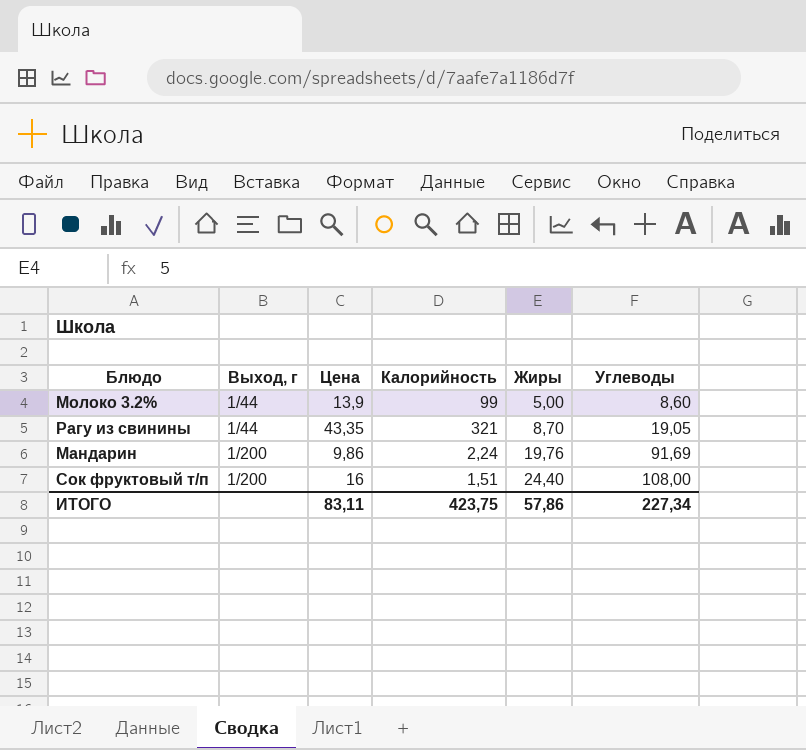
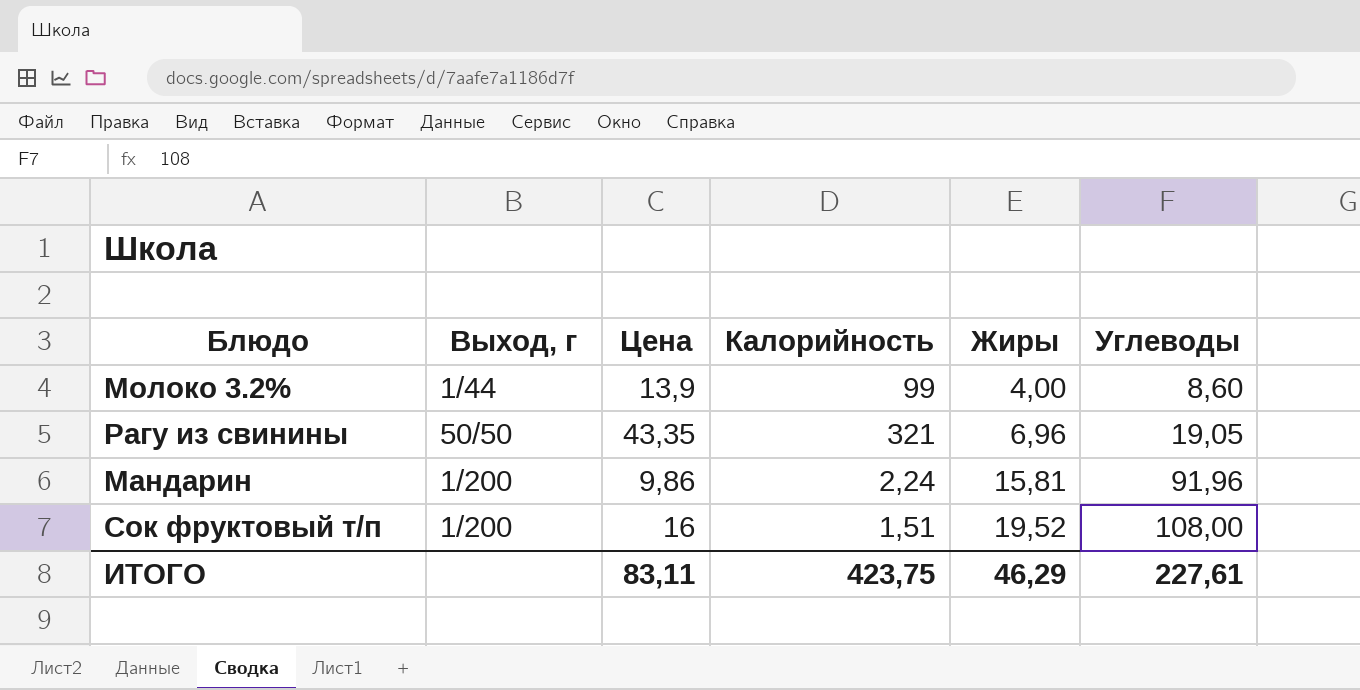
Молоко 3.2% | Жиры: 5,00 -> 4,00
Рагу из свинины | Выход, г: 1/44 -> 50/50
Рагу из свинины | Жиры: 8,70 -> 6,96
Мандарин | Жиры: 19,76 -> 15,81
Мандарин | Углеводы: 91,69 -> 91,96
Сок фруктовый т/п | Жиры: 24,40 -> 19,52
ИТОГО | Жиры: 57,86 -> 46,29
ИТОГО | Углеводы: 227,34 -> 227,61

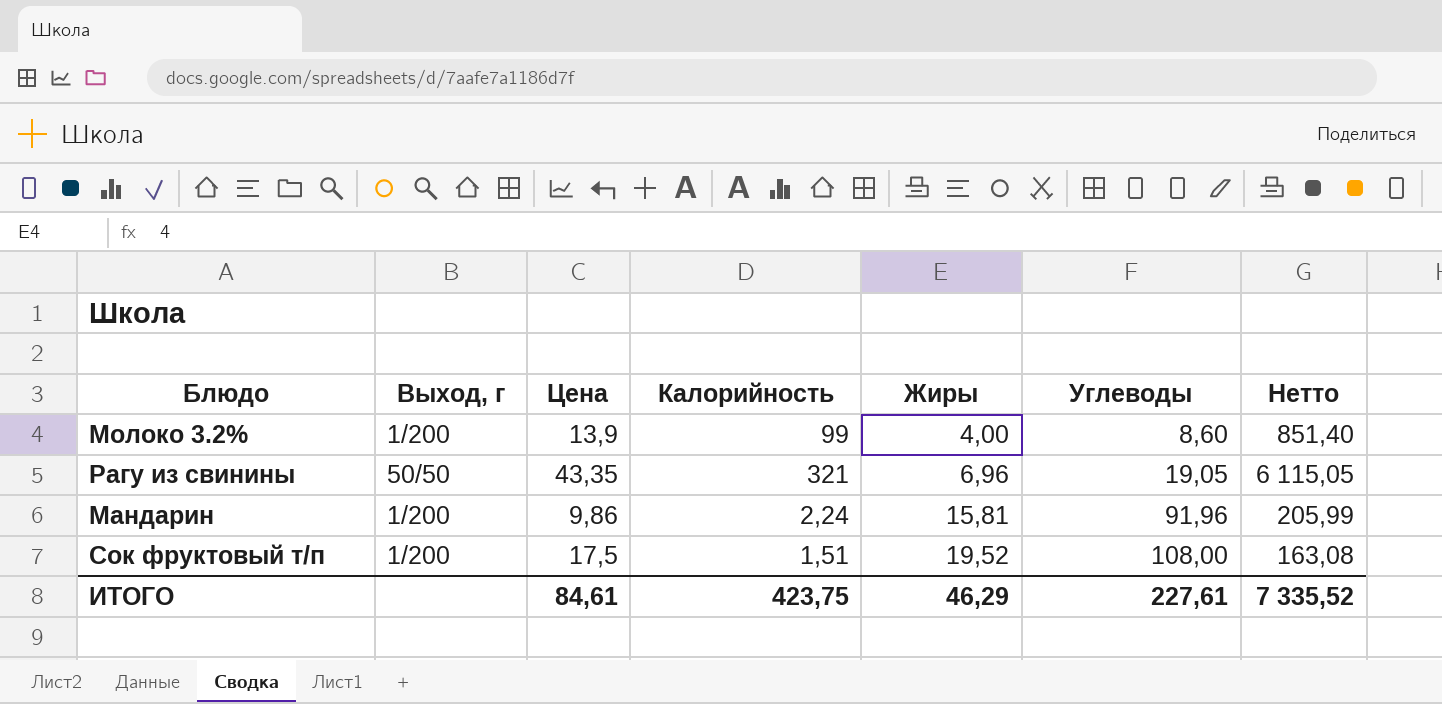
column Нетто | formula: none -> [Калорийность] * [Углеводы]
Молоко 3.2% | Выход, г: 1/44 -> 1/200
Сок фруктовый т/п | Цена: 16 -> 17,5
ИТОГО | Цена: 83,11 -> 84,61

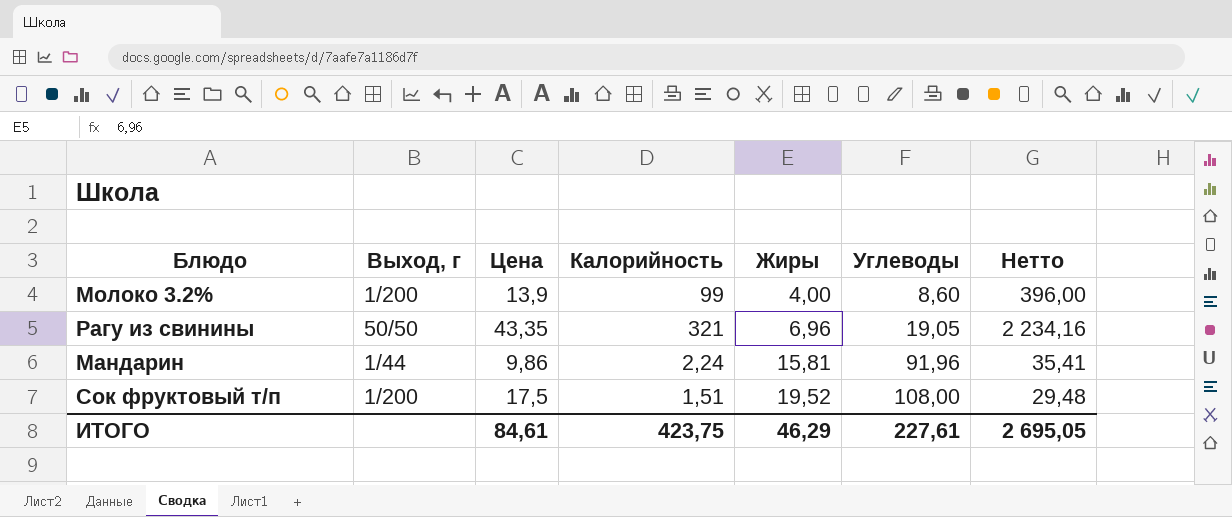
column Нетто | formula: [Калорийность] * [Углеводы] -> [Калорийность] * [Жиры]
Мандарин | Выход, г: 1/200 -> 1/44
ИТОГО | Нетто: 7 335,52 -> 2 695,05

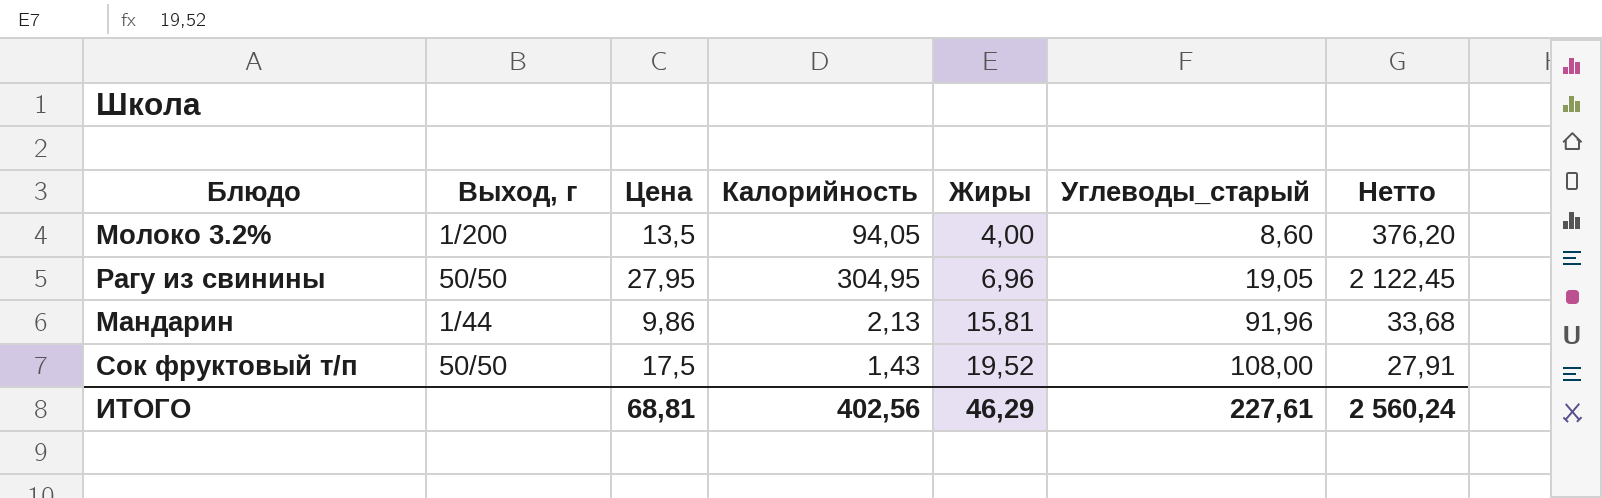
column name: Углеводы -> Углеводы_старый
Молоко 3.2% | Цена: 13,9 -> 13,5
Молоко 3.2% | Калорийность: 99 -> 94,05
Молоко 3.2% | Нетто: 396,00 -> 376,20
Рагу из свинины | Цена: 43,35 -> 27,95
Рагу из свинины | Калорийность: 321 -> 304,95
Рагу из свинины | Нетто: 2 234,16 -> 2 122,45
Мандарин | Калорийность: 2,24 -> 2,13
Мандарин | Нетто: 35,41 -> 33,68
Сок фруктовый т/п | Выход, г: 1/200 -> 50/50
Сок фруктовый т/п | Калорийность: 1,51 -> 1,43
Сок фруктовый т/п | Нетто: 29,48 -> 27,91
ИТОГО | Цена: 84,61 -> 68,81
ИТОГО | Калорийность: 423,75 -> 402,56
ИТОГО | Нетто: 2 695,05 -> 2 560,24

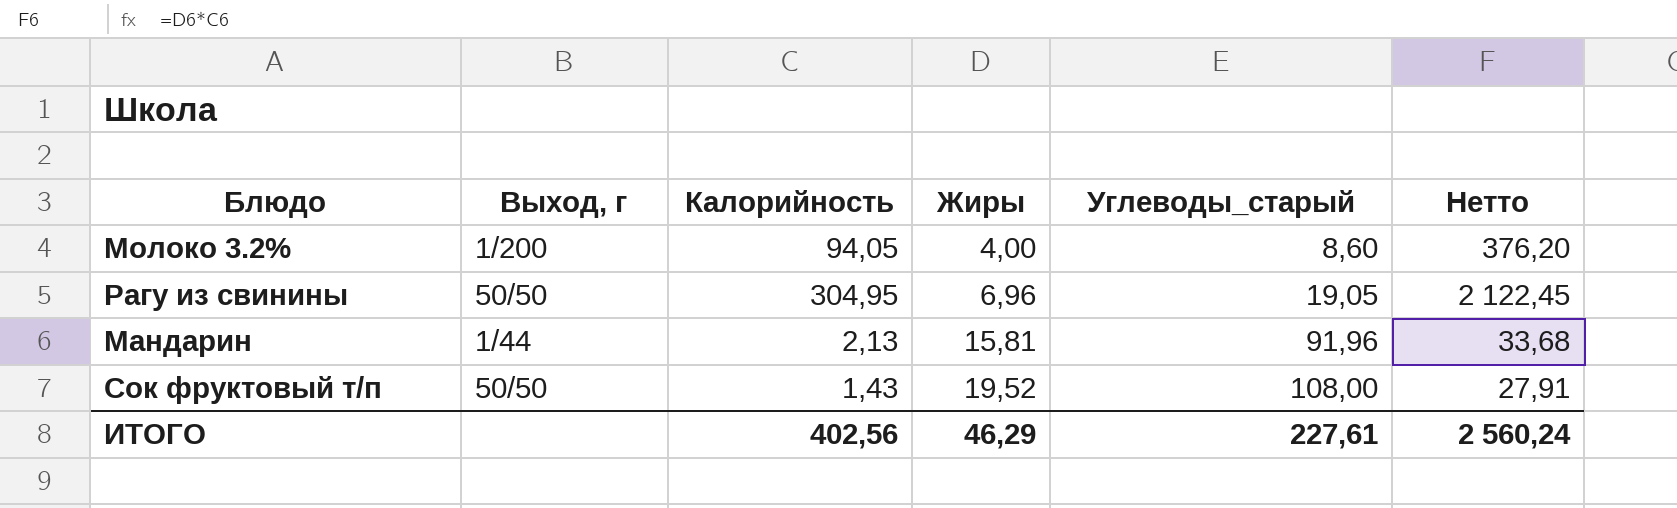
column Цена | position: 3 -> none

